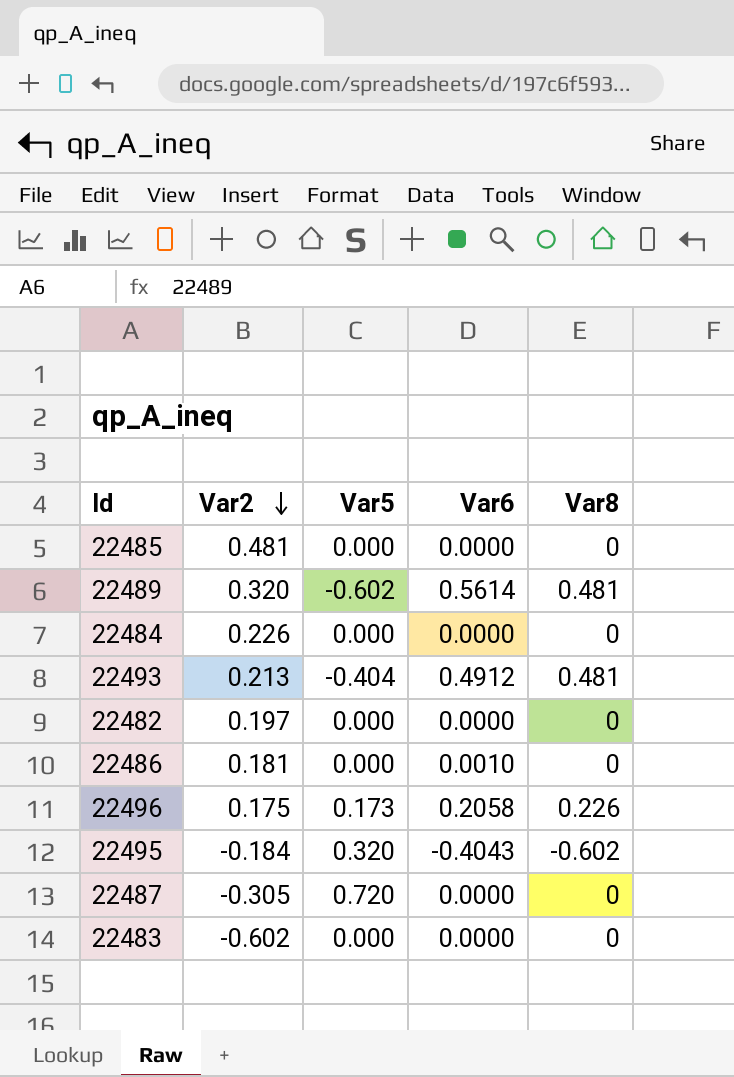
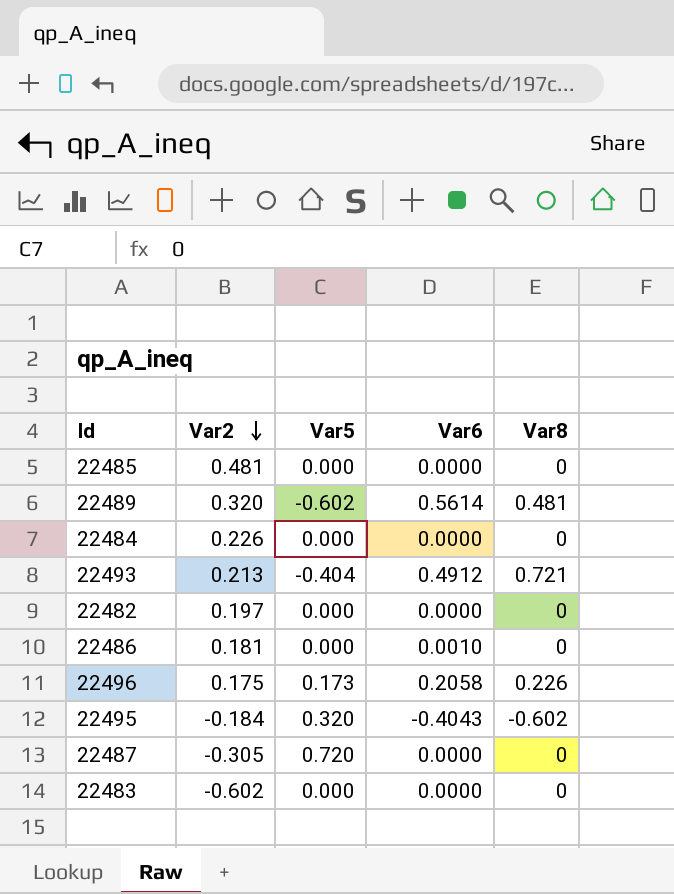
22493 | Var8: 0.481 -> 0.721

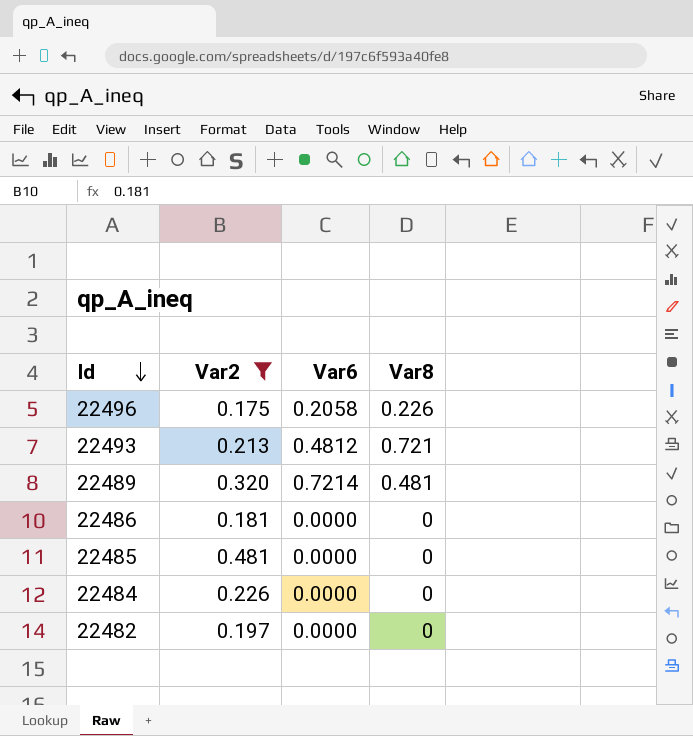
filter: none -> Var2 >= 0.175
row order: Var2 descending -> Id descending
column Var5 | position: 3 -> none
22493 | Var6: 0.4912 -> 0.4812
22489 | Var6: 0.5614 -> 0.7214
22486 | Var6: 0.0010 -> 0.0000

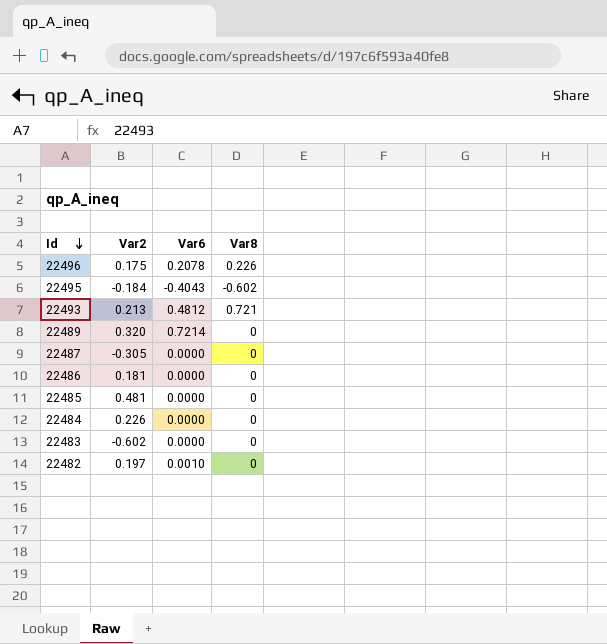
filter: Var2 >= 0.175 -> none
22496 | Var6: 0.2058 -> 0.2078
22489 | Var8: 0.481 -> 0
22482 | Var6: 0.0000 -> 0.0010

